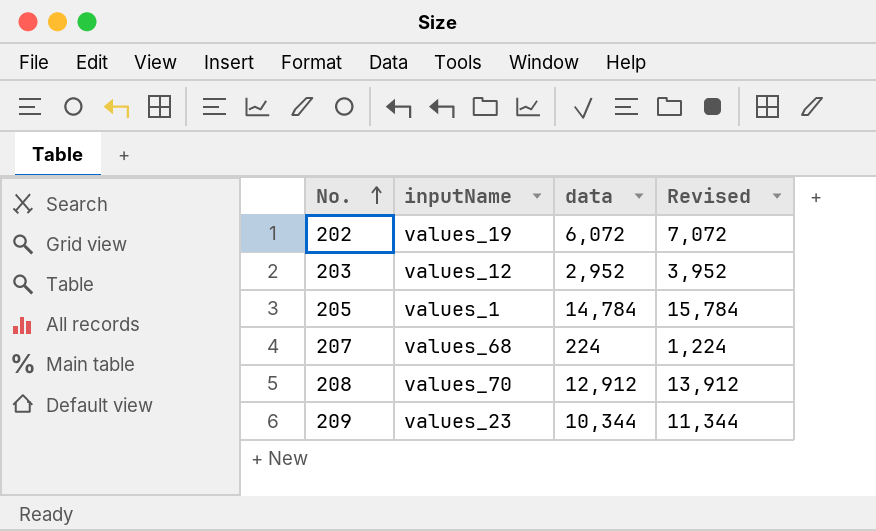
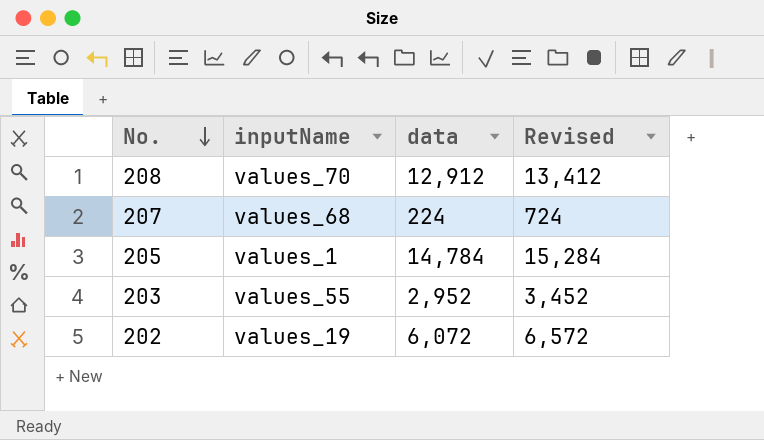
row order: No. ascending -> No. descending
column Revised | formula: [data] + 1000 -> [data] + 500
row 209: values_23 | 10,344 | 11,344 -> none
203 | inputName: values_12 -> values_55

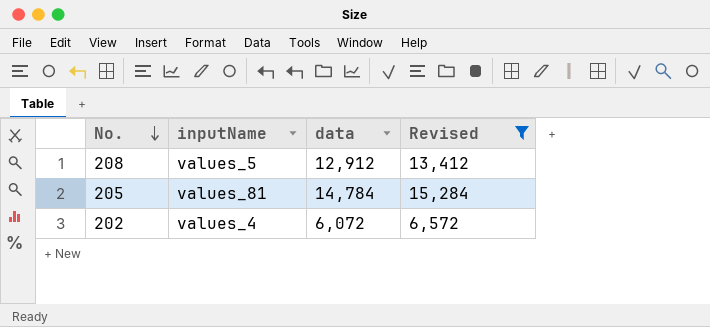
filter: none -> Revised >= 6,572
208 | inputName: values_70 -> values_5
205 | inputName: values_1 -> values_81
202 | inputName: values_19 -> values_4

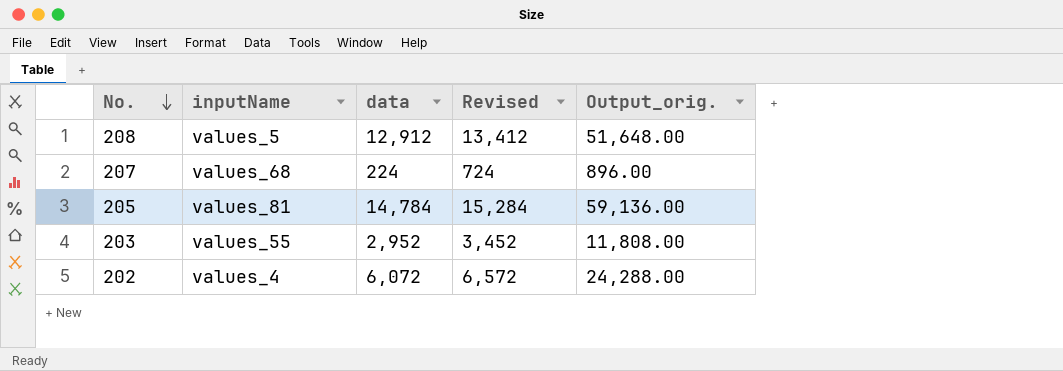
filter: Revised >= 6,572 -> none
column Output_orig. | formula: none -> [data] * 4

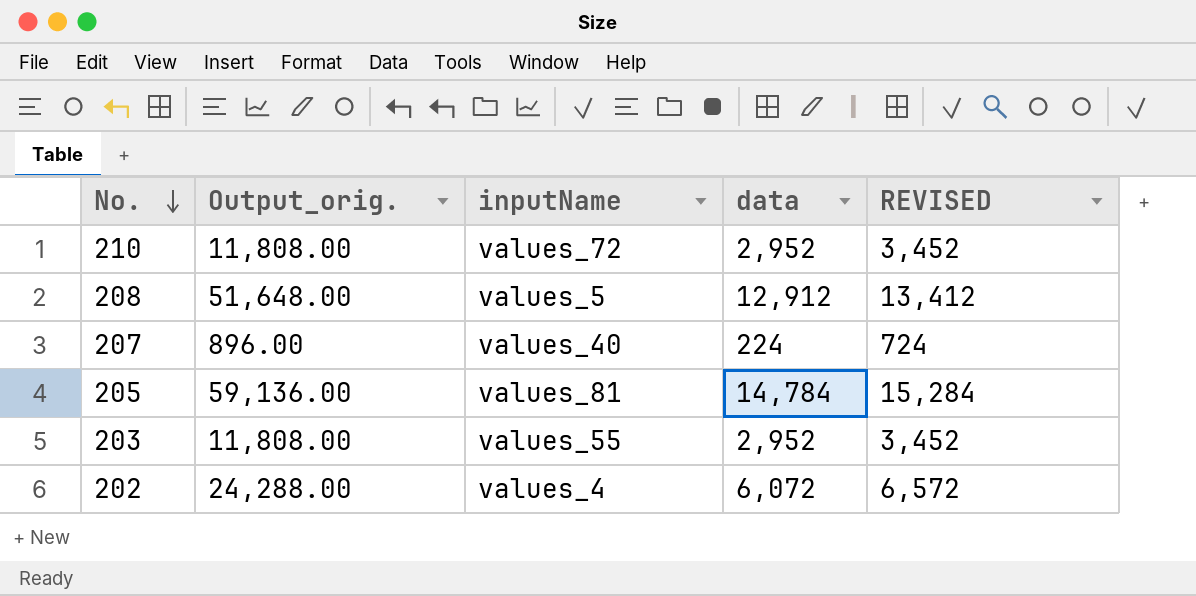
column Output_orig. | position: 5 -> 2
column name: Revised -> REVISED
row 210: none -> 11,808.00 | values_72 | 2,952 | 3,452
207 | inputName: values_68 -> values_40

